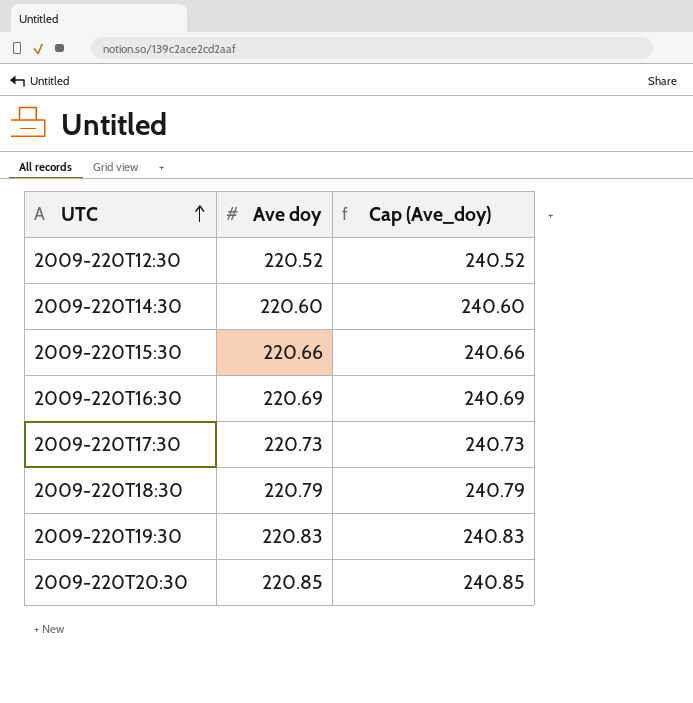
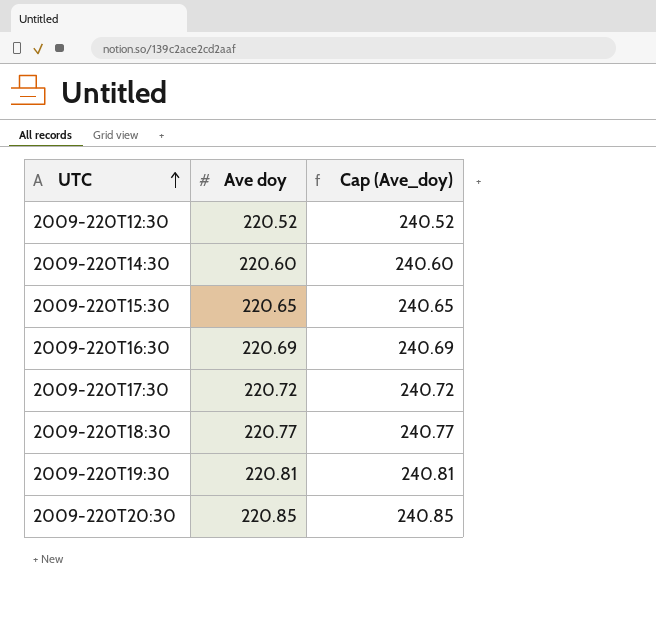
2009-220T15:30 | Ave doy: 220.66 -> 220.65
2009-220T15:30 | Cap (Ave_doy): 240.66 -> 240.65
2009-220T17:30 | Ave doy: 220.73 -> 220.72
2009-220T17:30 | Cap (Ave_doy): 240.73 -> 240.72
2009-220T18:30 | Ave doy: 220.79 -> 220.77
2009-220T18:30 | Cap (Ave_doy): 240.79 -> 240.77
2009-220T19:30 | Ave doy: 220.83 -> 220.81
2009-220T19:30 | Cap (Ave_doy): 240.83 -> 240.81

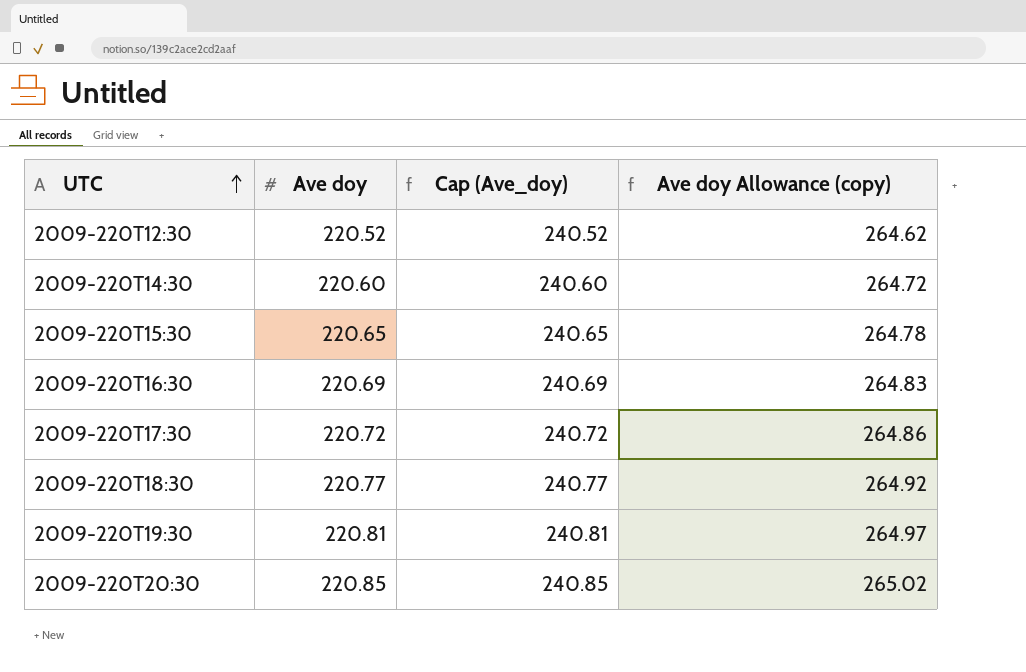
column Ave doy Allowance (copy) | formula: none -> [Ave doy] * 1.2

